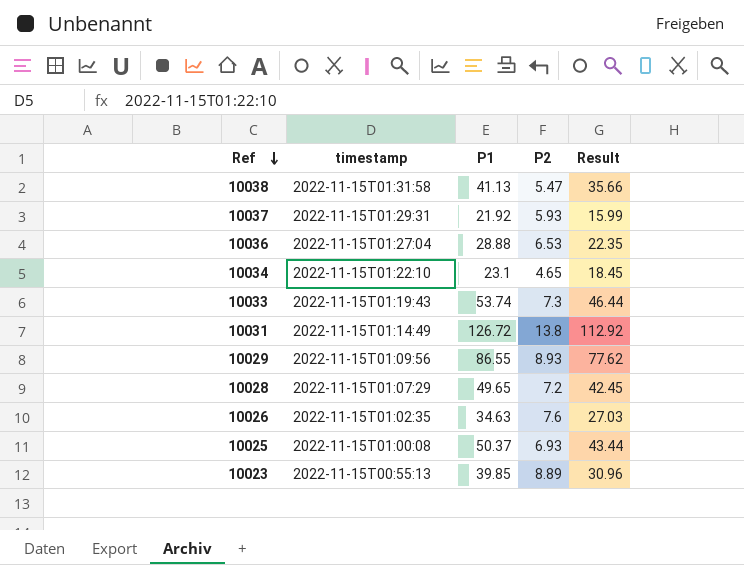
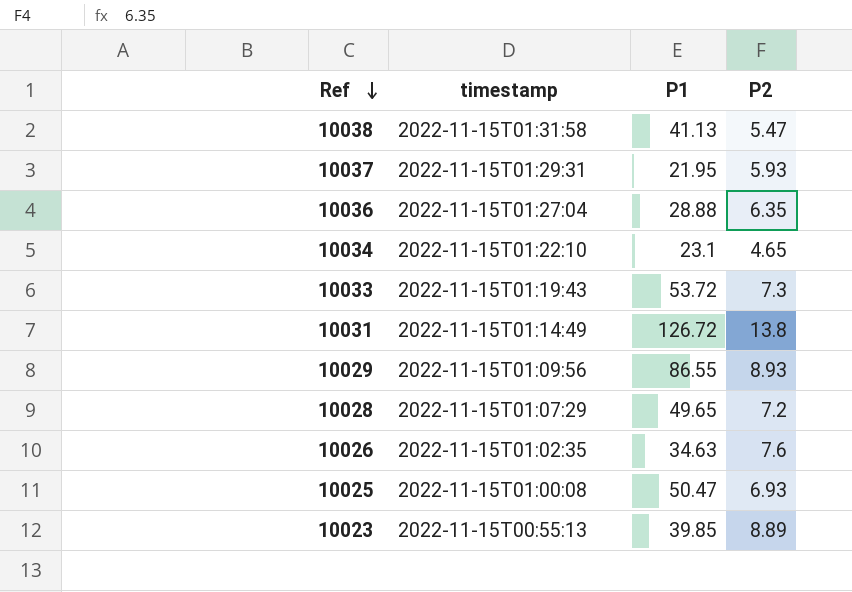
column Result | formula: [P1] - [P2] -> none
10037 | P1: 21.92 -> 21.95
10036 | P2: 6.53 -> 6.35
10033 | P1: 53.74 -> 53.72
10025 | P1: 50.37 -> 50.47

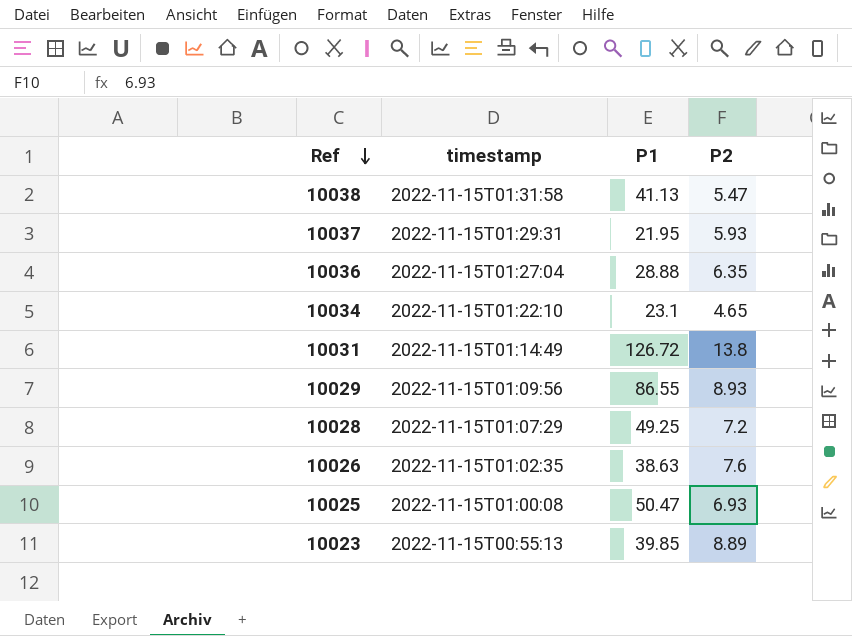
row 10033: 2022-11-15T01:19:43 | 53.72 | 7.3 -> none
10028 | P1: 49.65 -> 49.25
10026 | P1: 34.63 -> 38.63

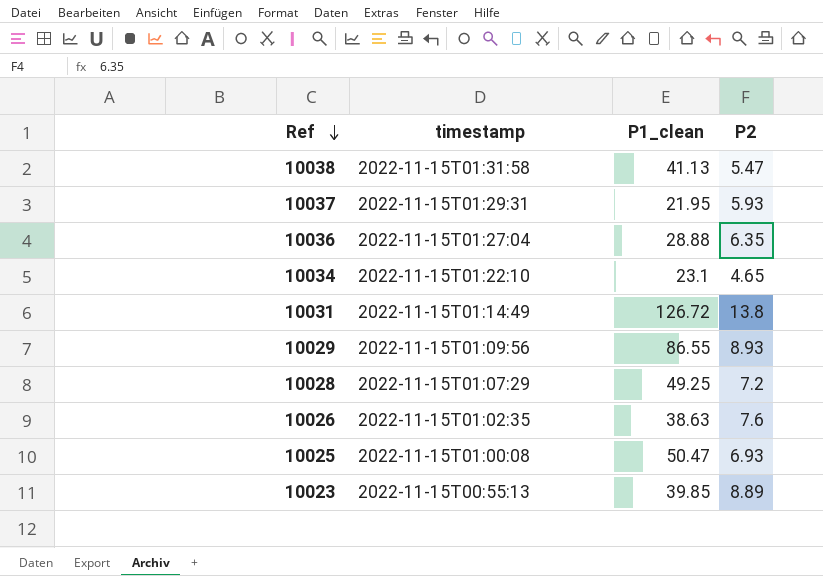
column name: P1 -> P1_clean

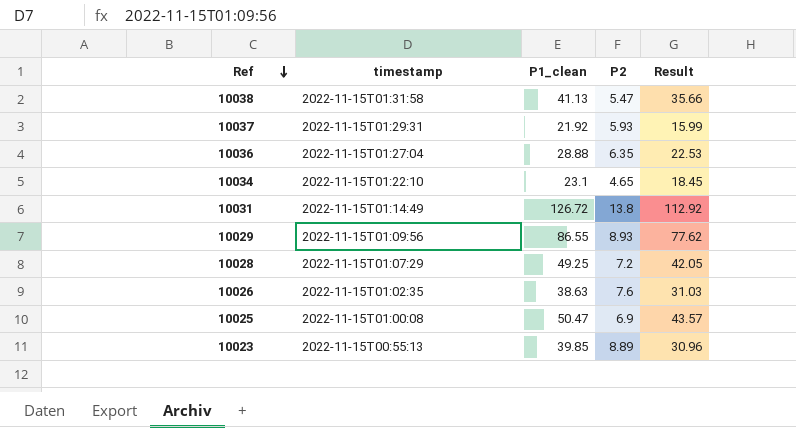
column Result | formula: none -> [P1_clean] - [P2]
10037 | P1_clean: 21.95 -> 21.92
10025 | P2: 6.93 -> 6.9

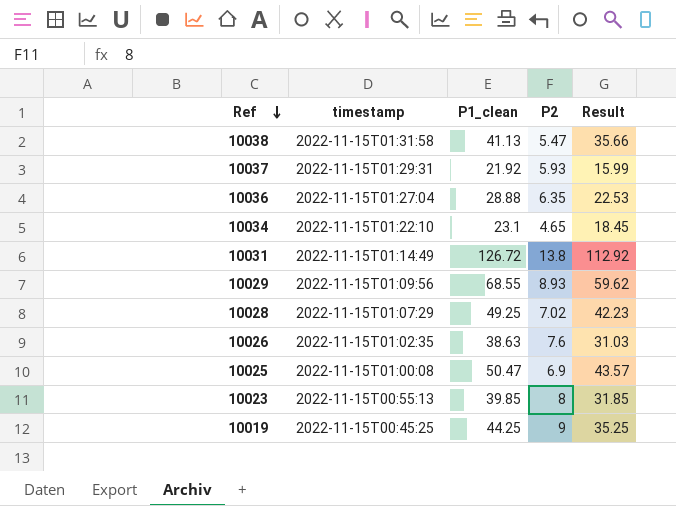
10029 | P1_clean: 86.55 -> 68.55
10029 | Result: 77.62 -> 59.62
10028 | P2: 7.2 -> 7.02
10028 | Result: 42.05 -> 42.23
10023 | P2: 8.89 -> 8
10023 | Result: 30.96 -> 31.85
row 10019: none -> 2022-11-15T00:45:25 | 44.25 | 9 | 35.25

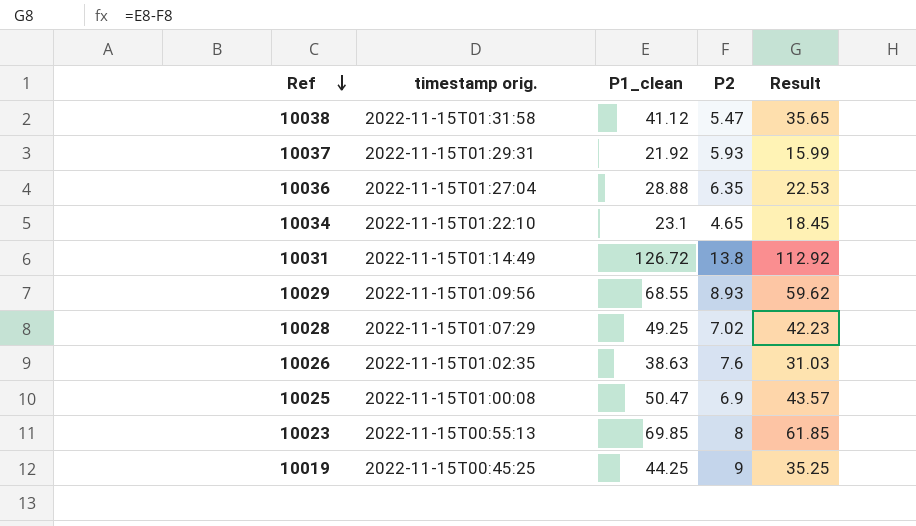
column name: timestamp -> timestamp orig.
10038 | P1_clean: 41.13 -> 41.12
10038 | Result: 35.66 -> 35.65
10023 | P1_clean: 39.85 -> 69.85
10023 | Result: 31.85 -> 61.85

